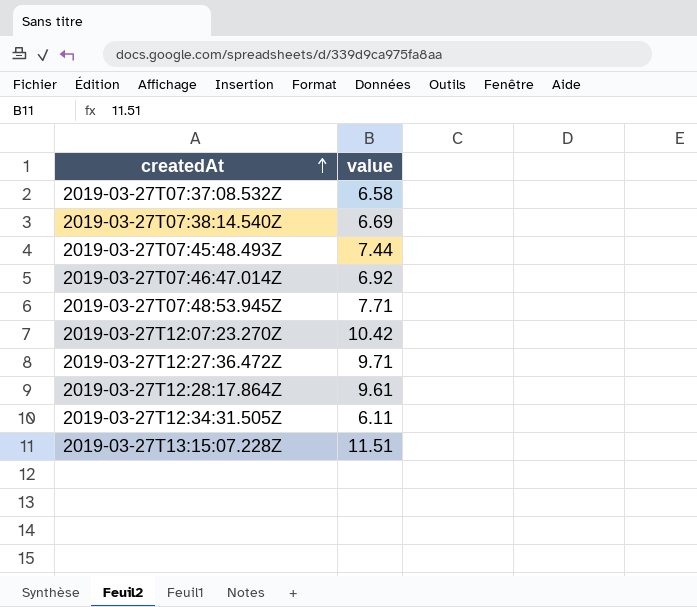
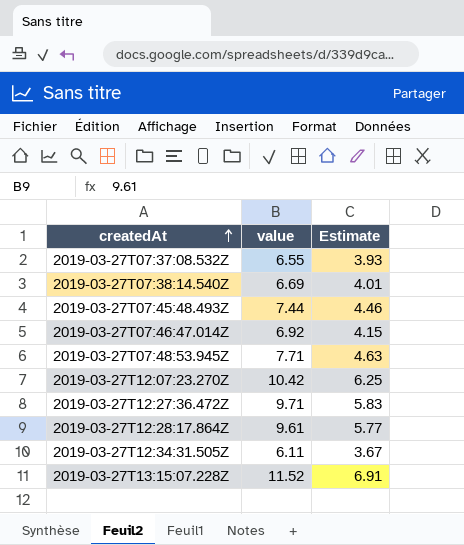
column Estimate | formula: none -> [value] * 0.6
2019-03-27T07:37:08.532Z | value: 6.58 -> 6.55
2019-03-27T13:15:07.228Z | value: 11.51 -> 11.52

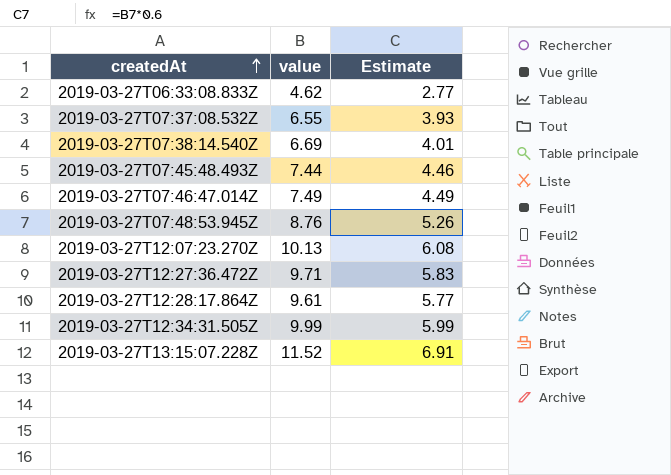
row 2019-03-27T06:33:08.833Z: none -> 4.62 | 2.77
2019-03-27T07:46:47.014Z | value: 6.92 -> 7.49
2019-03-27T07:46:47.014Z | Estimate: 4.15 -> 4.49
2019-03-27T07:48:53.945Z | value: 7.71 -> 8.76
2019-03-27T07:48:53.945Z | Estimate: 4.63 -> 5.26
2019-03-27T12:07:23.270Z | value: 10.42 -> 10.13
2019-03-27T12:07:23.270Z | Estimate: 6.25 -> 6.08
2019-03-27T12:34:31.505Z | value: 6.11 -> 9.99
2019-03-27T12:34:31.505Z | Estimate: 3.67 -> 5.99

